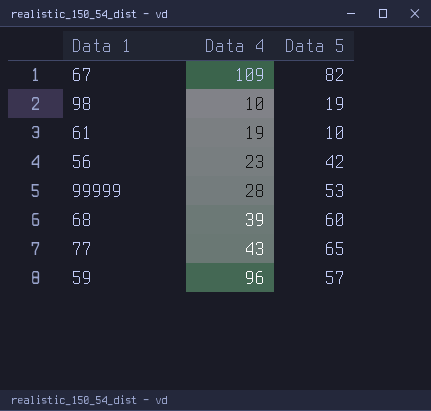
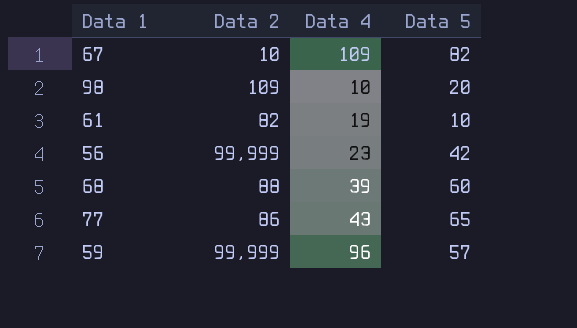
column Data 2 | position: none -> 2
row 99999: 28 | 53 -> none
98 | Data 5: 19 -> 20

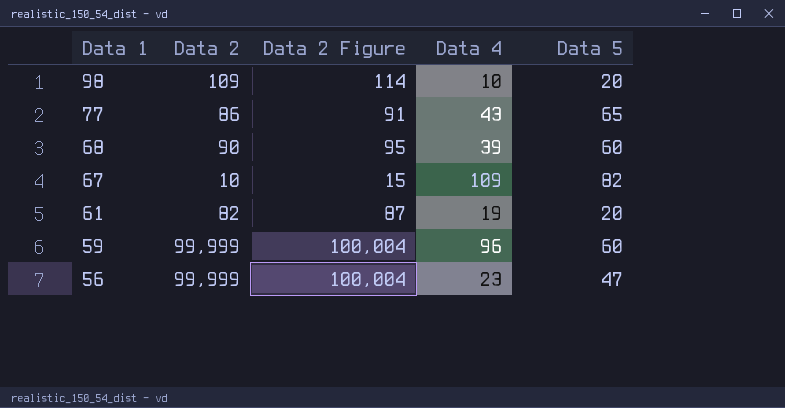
row order: none -> Data 1 descending
column Data 2 Figure | formula: none -> [Data 2] + 5
68 | Data 2: 88 -> 90
61 | Data 5: 10 -> 20
59 | Data 5: 57 -> 60
56 | Data 5: 42 -> 47

